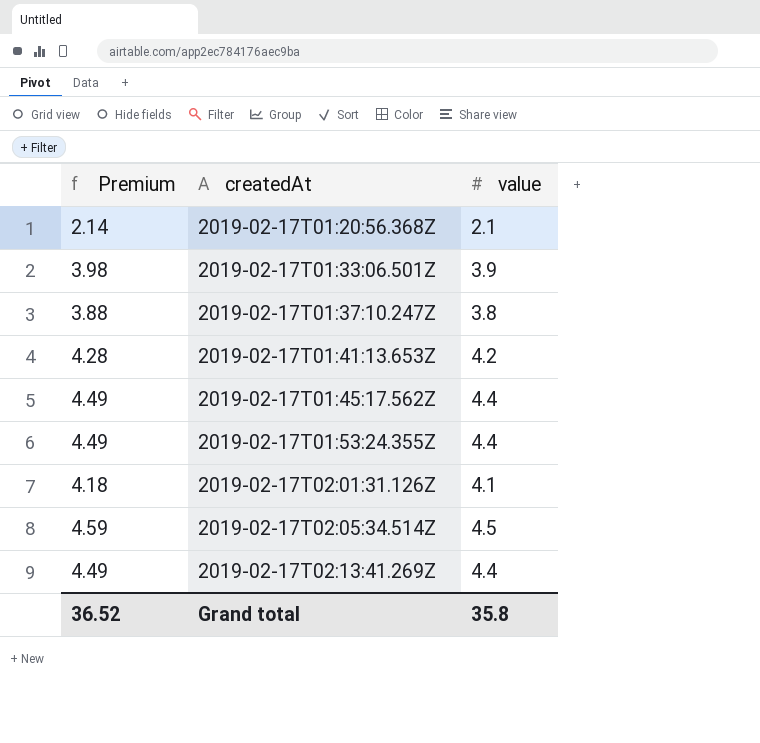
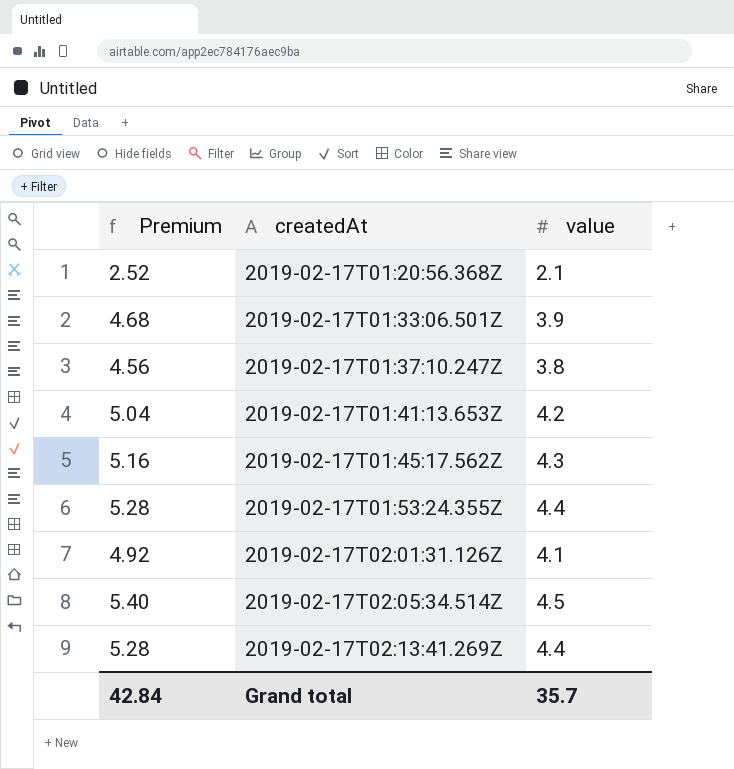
column Premium | formula: [value] * 1.02 -> [value] * 1.2
2019-02-17T01:45:17.562Z | value: 4.4 -> 4.3
Grand total | Premium: 36.52 -> 42.84
Grand total | value: 35.8 -> 35.7

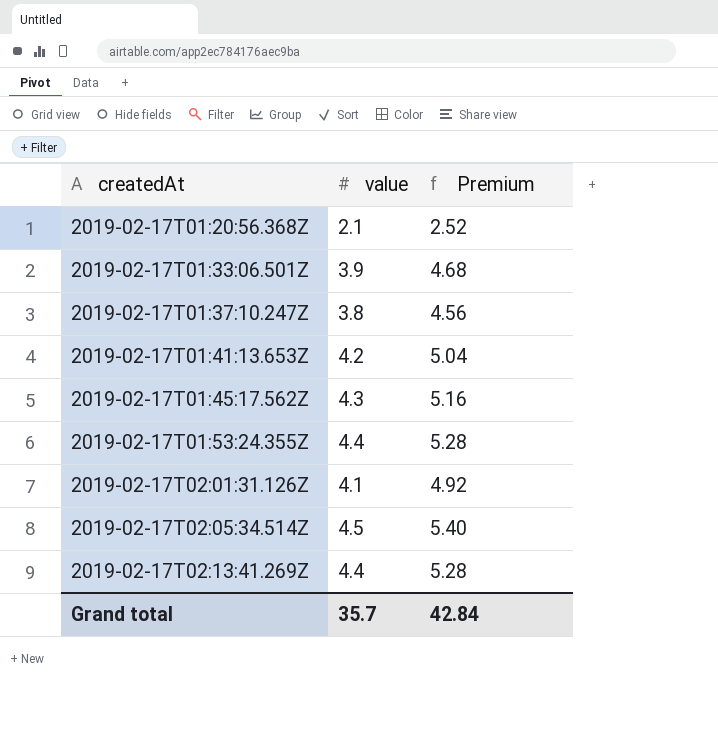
column Premium | position: 1 -> 3

